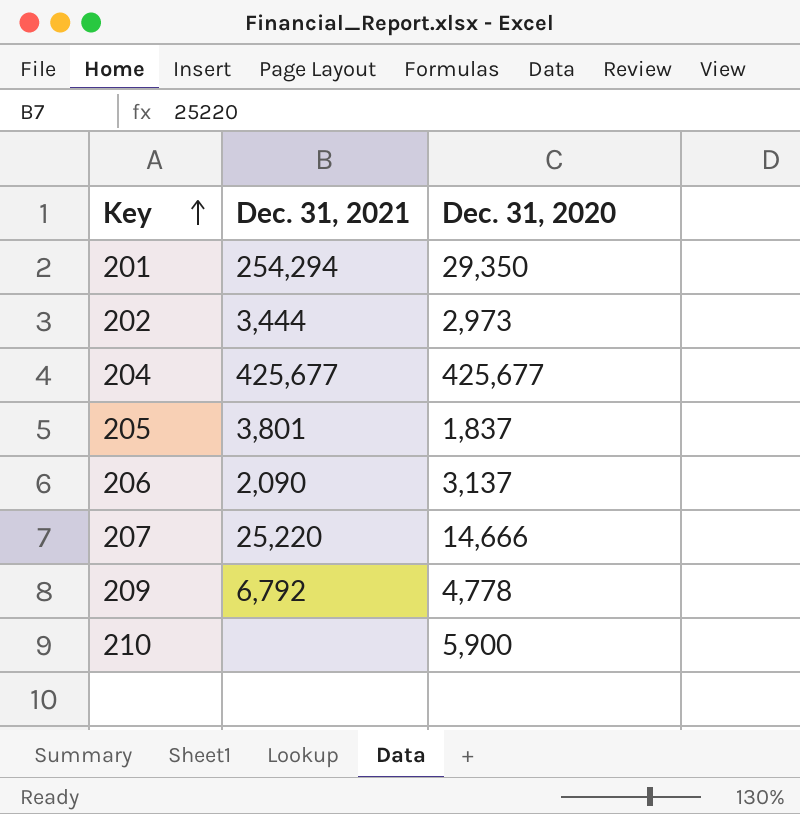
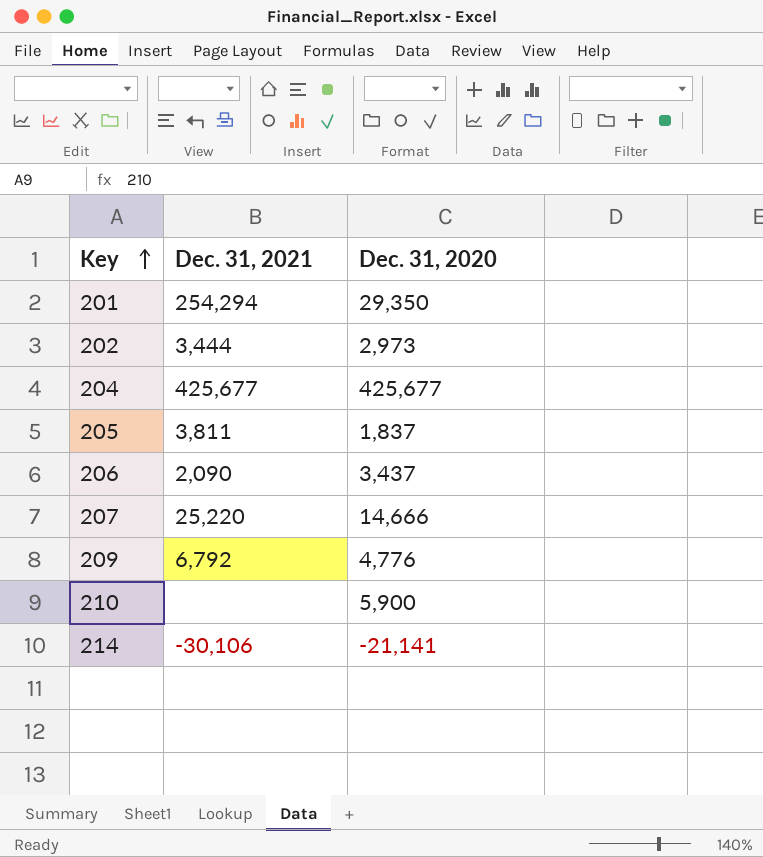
205 | Dec. 31, 2021: 3,801 -> 3,811
206 | Dec. 31, 2020: 3,137 -> 3,437
209 | Dec. 31, 2020: 4,778 -> 4,776
row 214: none -> -30,106 | -21,141

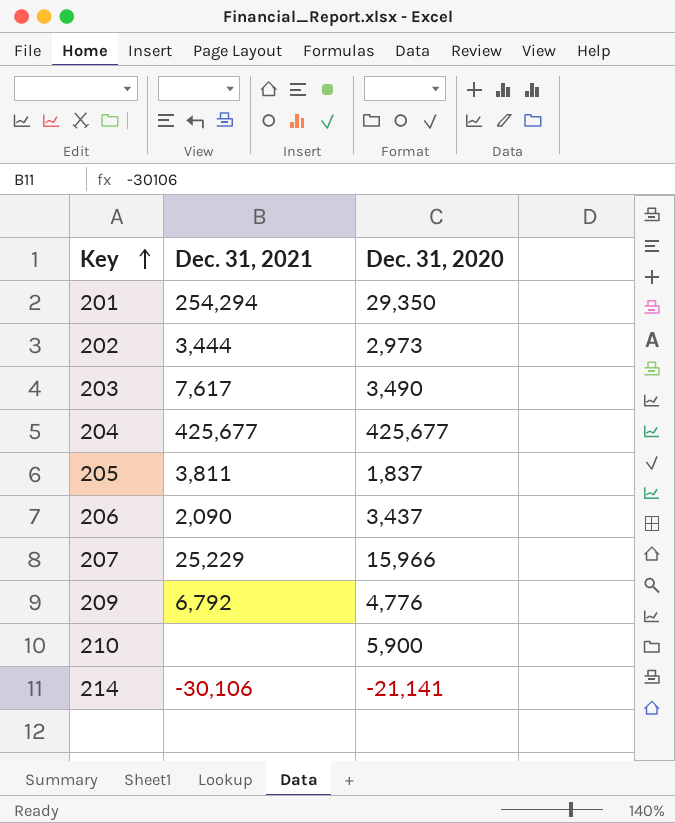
row 203: none -> 7,617 | 3,490
207 | Dec. 31, 2021: 25,220 -> 25,229
207 | Dec. 31, 2020: 14,666 -> 15,966

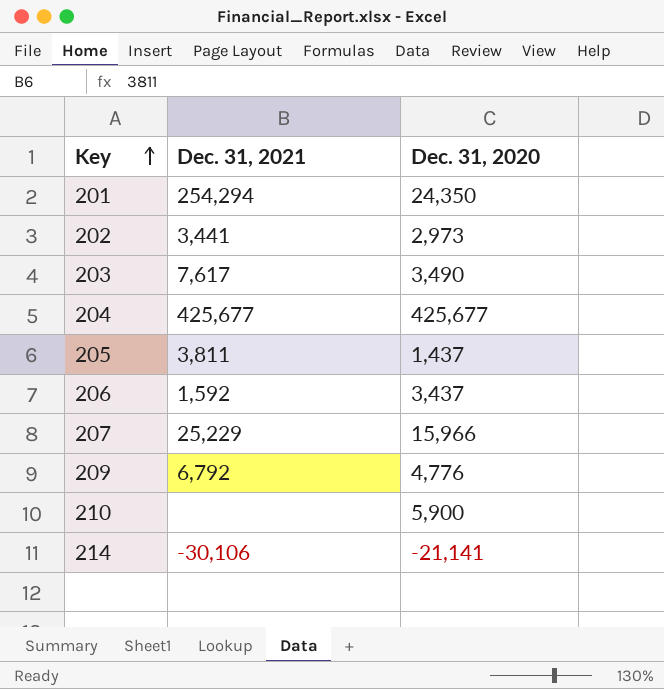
201 | Dec. 31, 2020: 29,350 -> 24,350
202 | Dec. 31, 2021: 3,444 -> 3,441
205 | Dec. 31, 2020: 1,837 -> 1,437
206 | Dec. 31, 2021: 2,090 -> 1,592

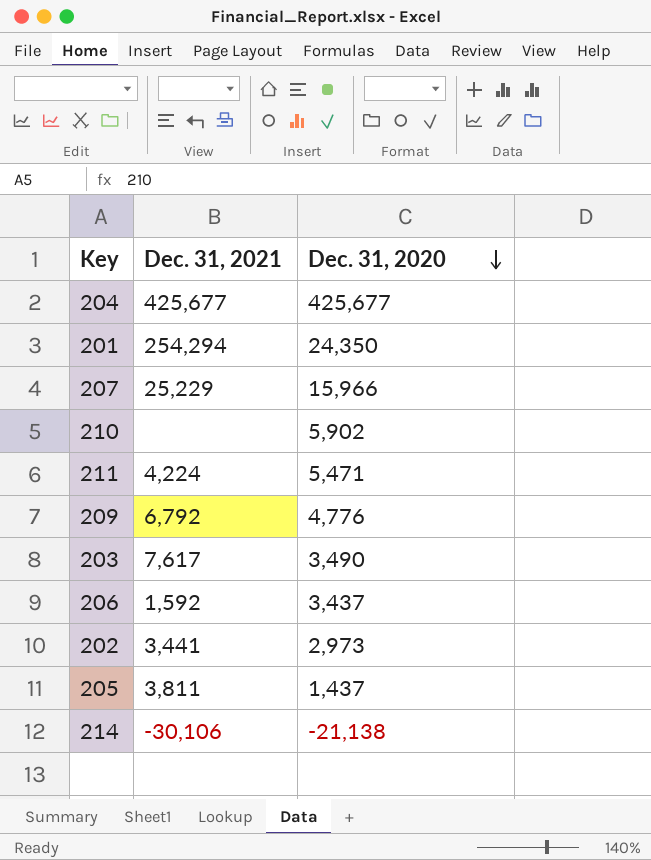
row order: Key ascending -> Dec. 31, 2020 descending
210 | Dec. 31, 2020: 5,900 -> 5,902
row 211: none -> 4,224 | 5,471
214 | Dec. 31, 2020: -21,141 -> -21,138

